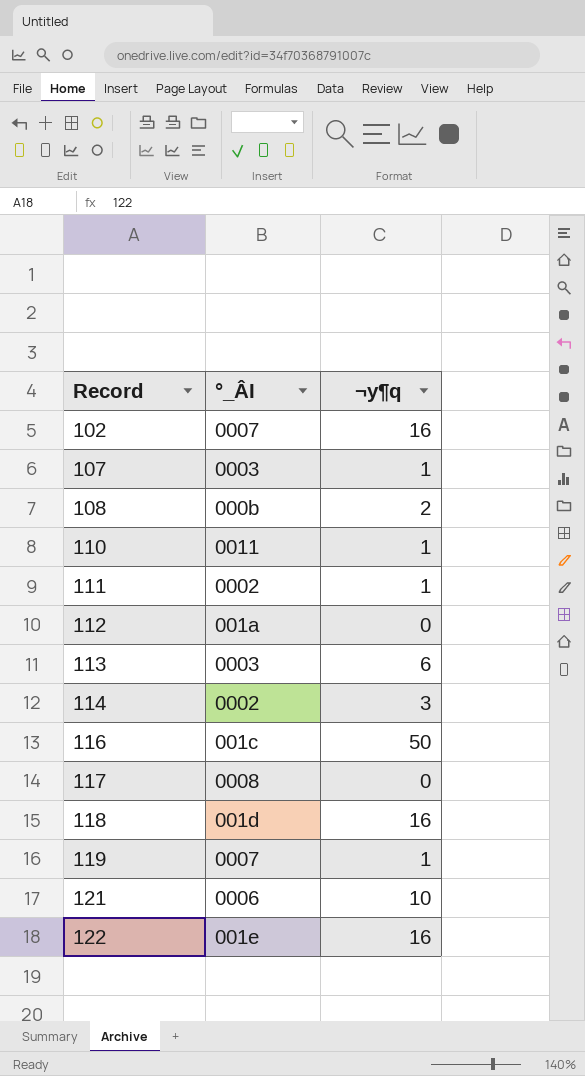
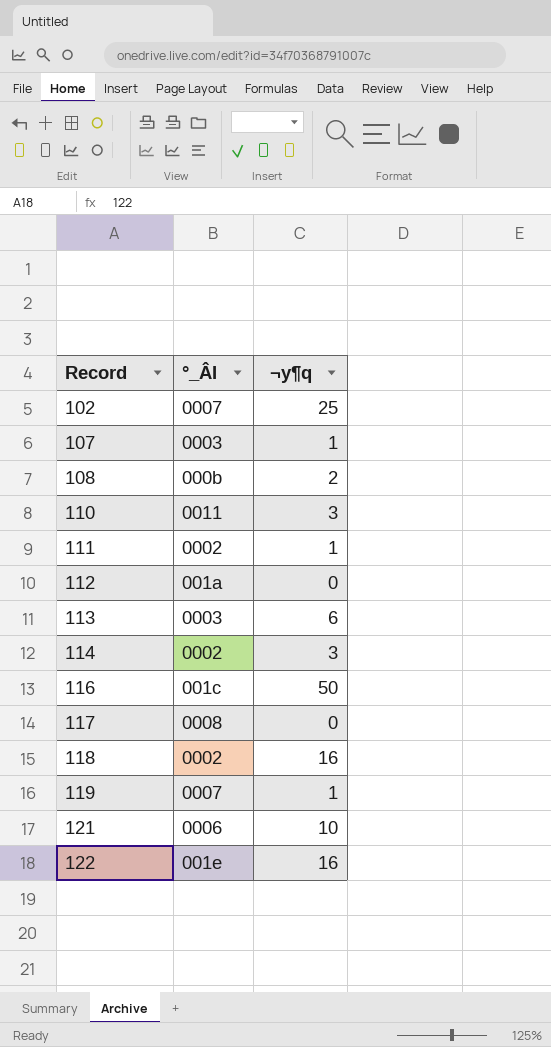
102 | ¬y¶q: 16 -> 25
110 | ¬y¶q: 1 -> 3
118 | °_ÂI: 001d -> 0002

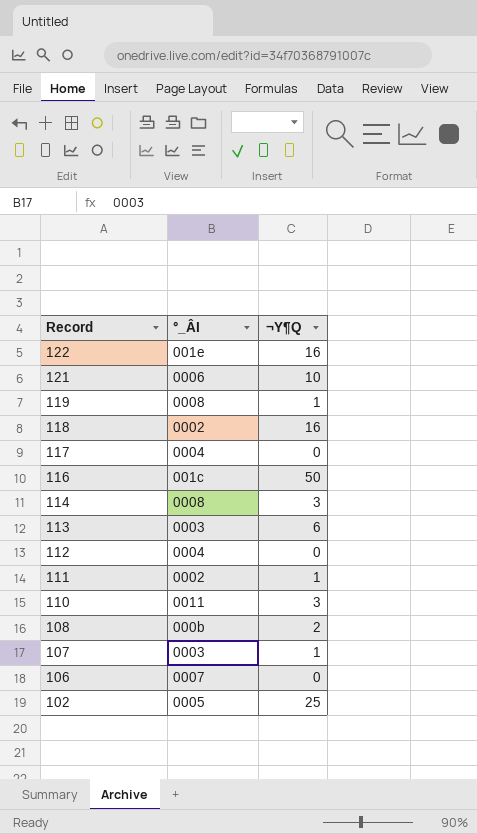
row order: Record ascending -> Record descending
column name: ¬y¶q -> ¬Y¶Q
119 | °_ÂI: 0007 -> 0008
117 | °_ÂI: 0008 -> 0004
114 | °_ÂI: 0002 -> 0008
112 | °_ÂI: 001a -> 0004
row 106: none -> 0007 | 0
102 | °_ÂI: 0007 -> 0005

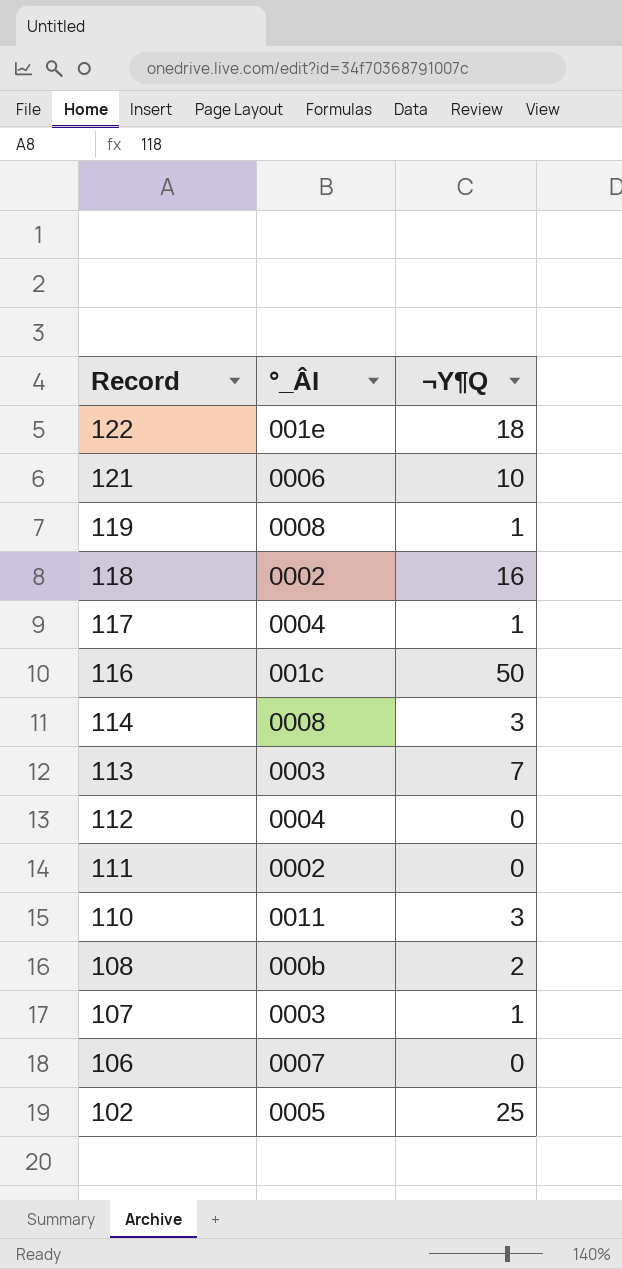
122 | ¬Y¶Q: 16 -> 18
117 | ¬Y¶Q: 0 -> 1
113 | ¬Y¶Q: 6 -> 7
111 | ¬Y¶Q: 1 -> 0

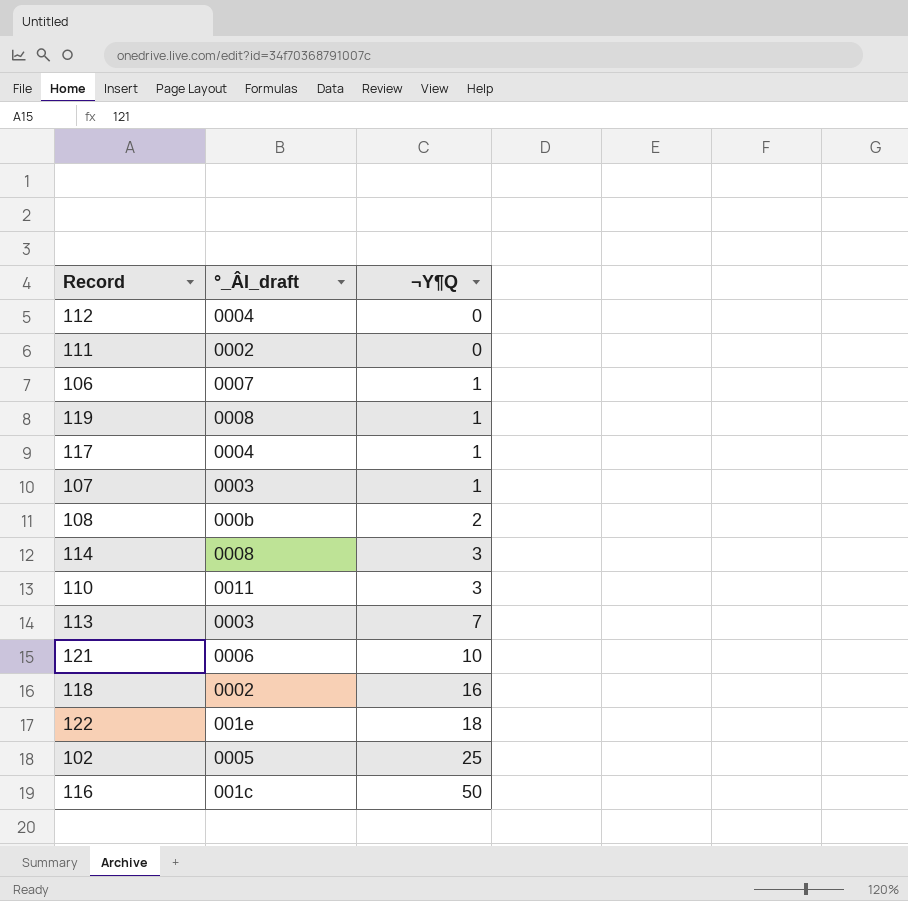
row order: Record descending -> ¬Y¶Q ascending
column name: °_ÂI -> °_ÂI_draft
106 | ¬Y¶Q: 0 -> 1

